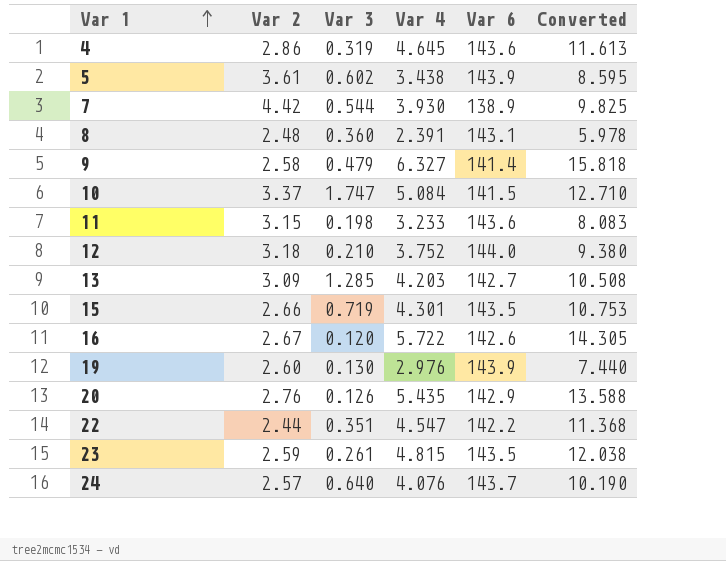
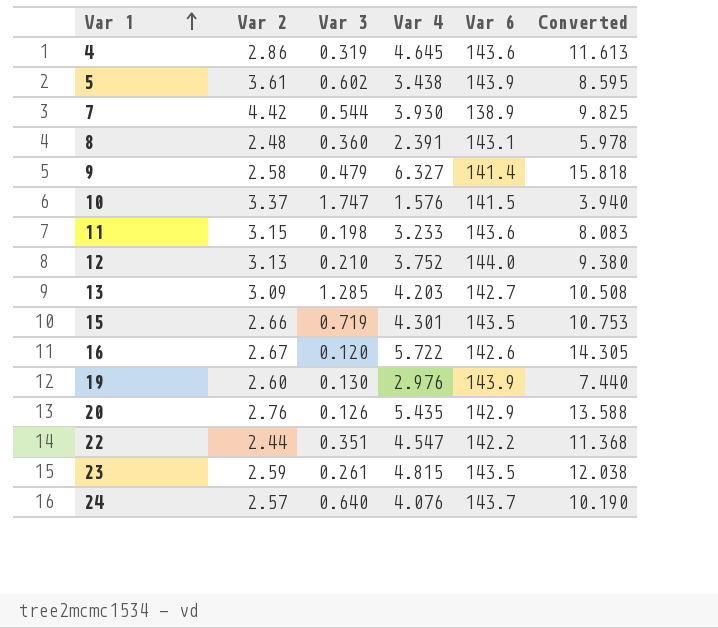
10 | Var 4: 5.084 -> 1.576
10 | Converted: 12.710 -> 3.940
12 | Var 2: 3.18 -> 3.13

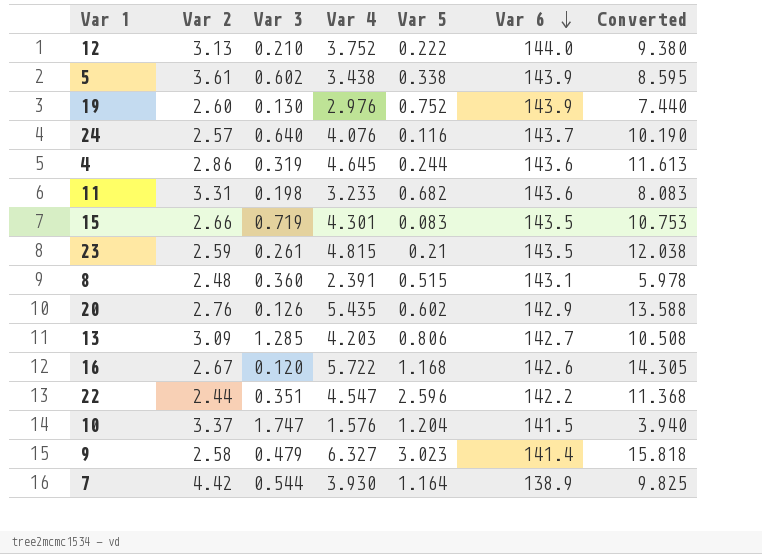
row order: Var 1 ascending -> Var 6 descending
column Var 5 | position: none -> 5
11 | Var 2: 3.15 -> 3.31

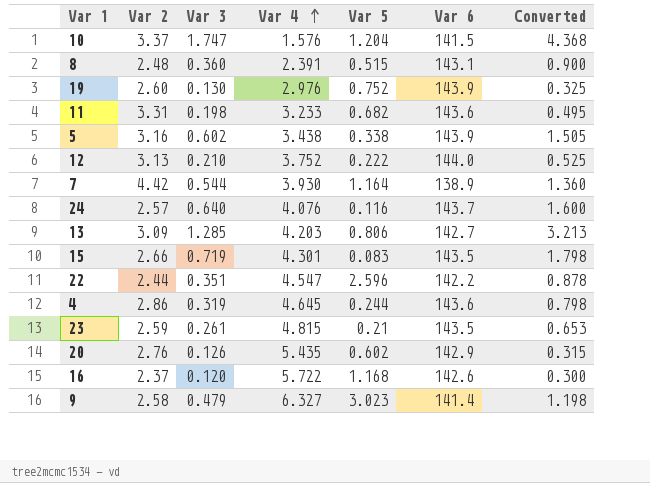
row order: Var 6 descending -> Var 4 ascending
column Converted | formula: [Var 4] * 2.5 -> [Var 3] * 2.5
5 | Var 2: 3.61 -> 3.16
16 | Var 2: 2.67 -> 2.37

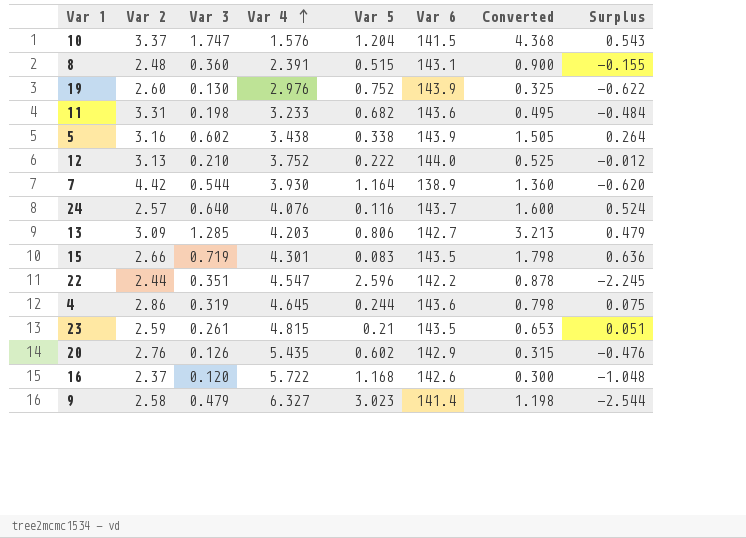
column Surplus | formula: none -> [Var 3] - [Var 5]

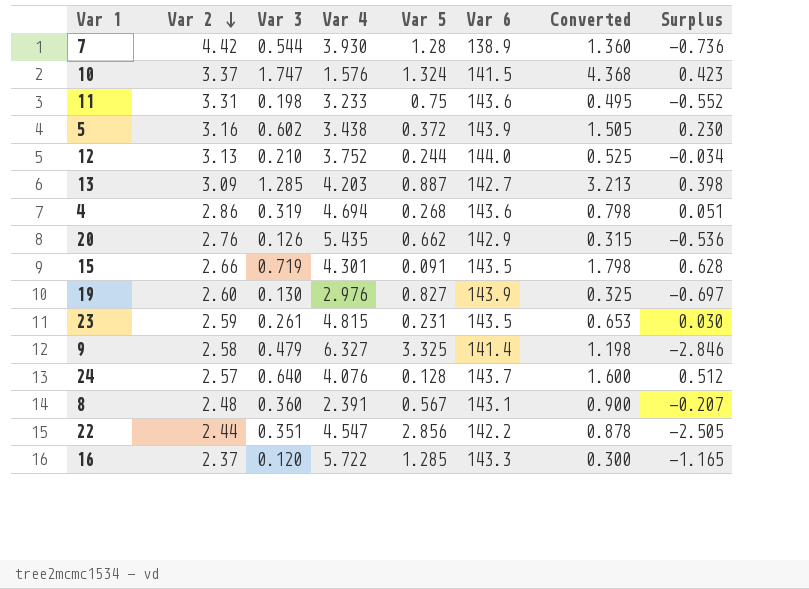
row order: Var 4 ascending -> Var 2 descending
7 | Var 5: 1.164 -> 1.28
7 | Surplus: -0.620 -> -0.736
10 | Var 5: 1.204 -> 1.324
10 | Surplus: 0.543 -> 0.423
11 | Var 5: 0.682 -> 0.75
11 | Surplus: -0.484 -> -0.552
5 | Var 5: 0.338 -> 0.372
5 | Surplus: 0.264 -> 0.230
12 | Var 5: 0.222 -> 0.244
12 | Surplus: -0.012 -> -0.034
13 | Var 5: 0.806 -> 0.887
13 | Surplus: 0.479 -> 0.398
4 | Var 4: 4.645 -> 4.694
4 | Var 5: 0.244 -> 0.268
4 | Surplus: 0.075 -> 0.051
20 | Var 5: 0.602 -> 0.662
20 | Surplus: -0.476 -> -0.536
15 | Var 5: 0.083 -> 0.091
15 | Surplus: 0.636 -> 0.628
19 | Var 5: 0.752 -> 0.827
19 | Surplus: -0.622 -> -0.697
23 | Var 5: 0.21 -> 0.231
23 | Surplus: 0.051 -> 0.030
9 | Var 5: 3.023 -> 3.325
9 | Surplus: -2.544 -> -2.846
24 | Var 5: 0.116 -> 0.128
24 | Surplus: 0.524 -> 0.512
8 | Var 5: 0.515 -> 0.567
8 | Surplus: -0.155 -> -0.207
22 | Var 5: 2.596 -> 2.856
22 | Surplus: -2.245 -> -2.505
16 | Var 5: 1.168 -> 1.285
16 | Var 6: 142.6 -> 143.3
16 | Surplus: -1.048 -> -1.165

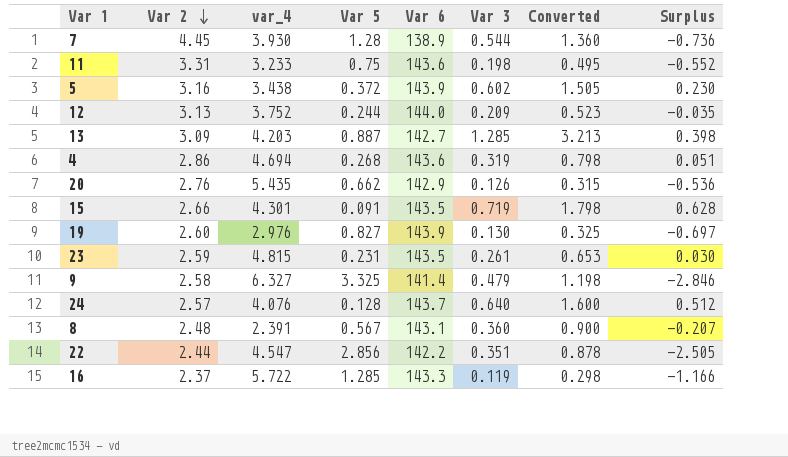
column name: Var 4 -> var_4
column Var 3 | position: 3 -> 6
row 10: 3.37 | 1.747 | 1.576 | 1.324 | 141.5 | 4.368 | 0.423 -> none
7 | Var 2: 4.42 -> 4.45
12 | Var 3: 0.210 -> 0.209
12 | Converted: 0.525 -> 0.523
12 | Surplus: -0.034 -> -0.035
16 | Var 3: 0.120 -> 0.119
16 | Converted: 0.300 -> 0.298
16 | Surplus: -1.165 -> -1.166

